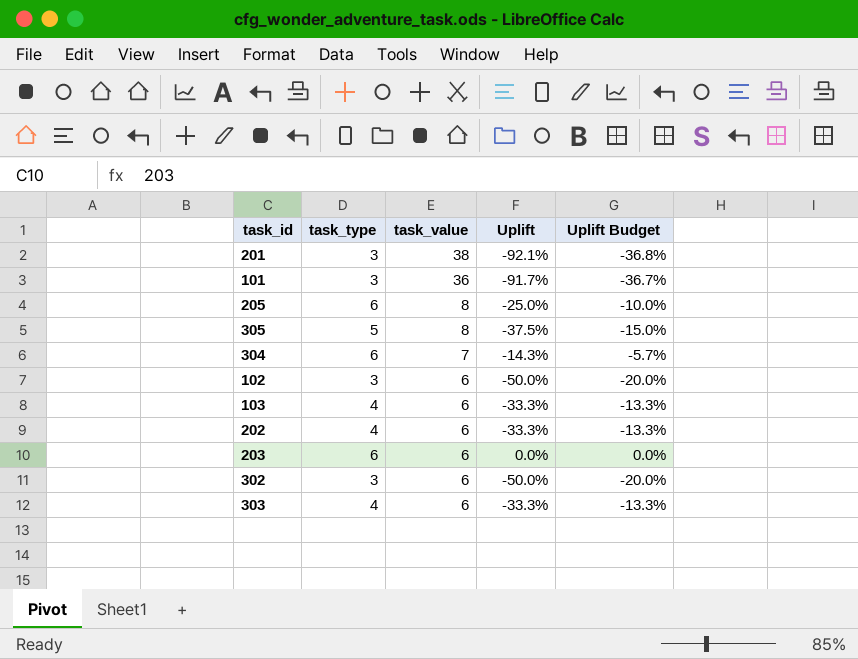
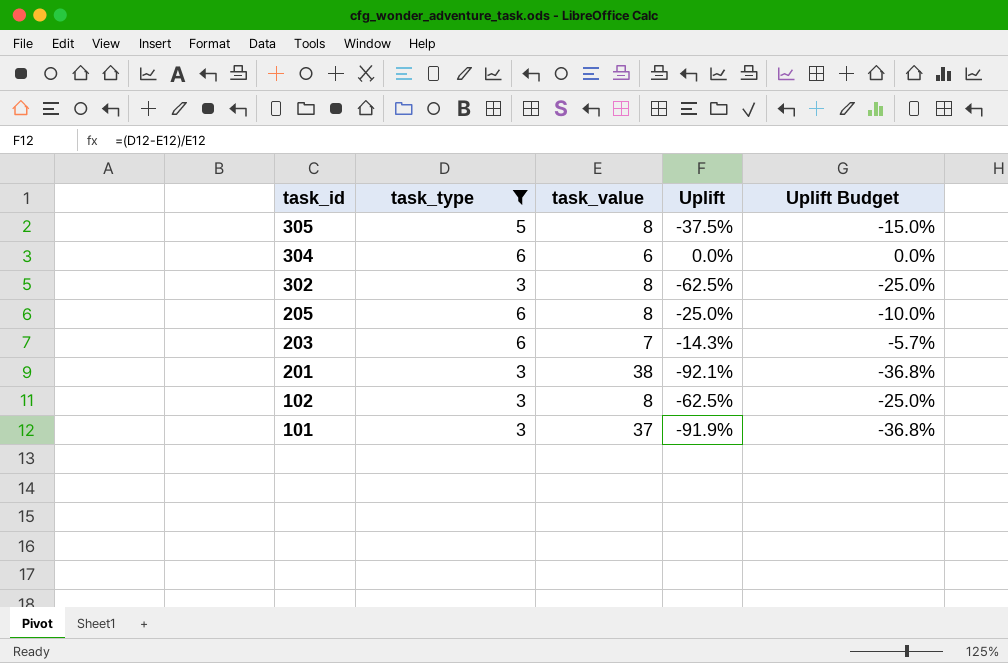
filter: none -> task_type != 4
row order: task_value descending -> task_id descending
304 | task_value: 7 -> 6
304 | Uplift: -14.3% -> 0.0%
304 | Uplift Budget: -5.7% -> 0.0%
302 | task_value: 6 -> 8
302 | Uplift: -50.0% -> -62.5%
302 | Uplift Budget: -20.0% -> -25.0%
203 | task_value: 6 -> 7
203 | Uplift: 0.0% -> -14.3%
203 | Uplift Budget: 0.0% -> -5.7%
102 | task_value: 6 -> 8
102 | Uplift: -50.0% -> -62.5%
102 | Uplift Budget: -20.0% -> -25.0%
101 | task_value: 36 -> 37
101 | Uplift: -91.7% -> -91.9%
101 | Uplift Budget: -36.7% -> -36.8%

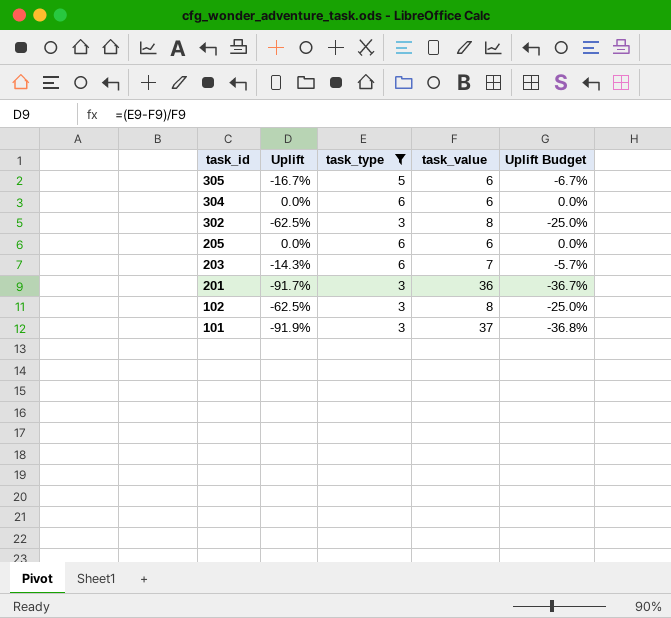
column Uplift | position: 4 -> 2
305 | Uplift: -37.5% -> -16.7%
305 | task_value: 8 -> 6
305 | Uplift Budget: -15.0% -> -6.7%
205 | Uplift: -25.0% -> 0.0%
205 | task_value: 8 -> 6
205 | Uplift Budget: -10.0% -> 0.0%
201 | Uplift: -92.1% -> -91.7%
201 | task_value: 38 -> 36
201 | Uplift Budget: -36.8% -> -36.7%

